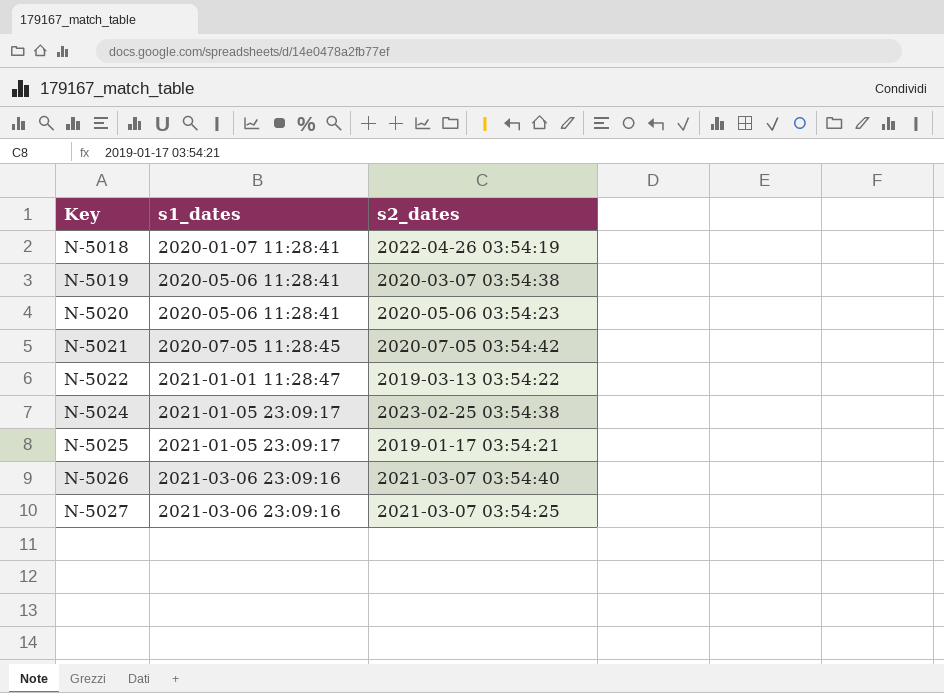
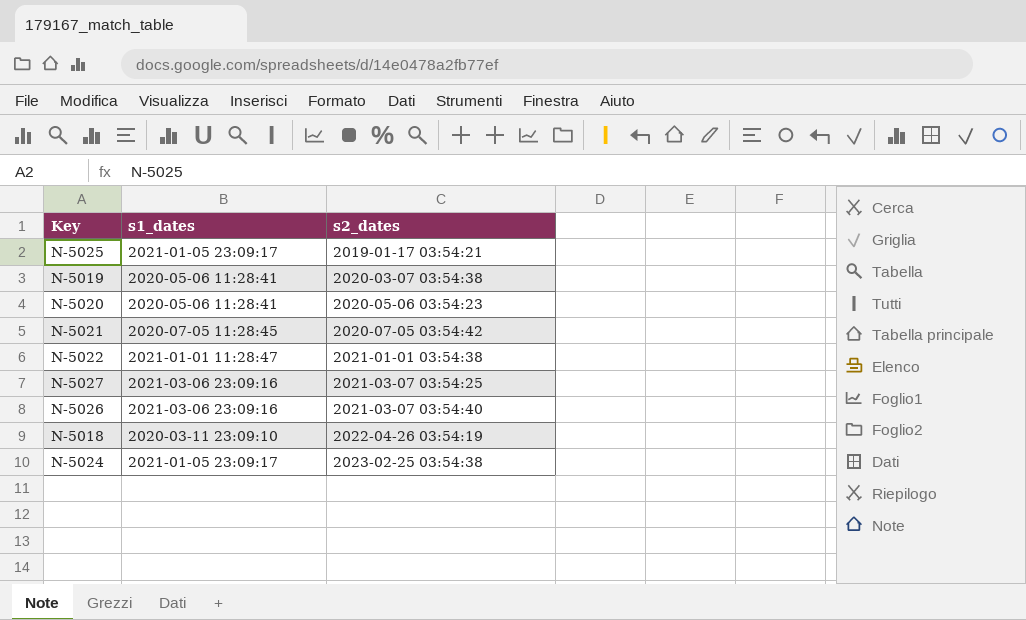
row order: Key ascending -> s2_dates ascending
N-5022 | s2_dates: 2019-03-13 03:54:22 -> 2021-01-01 03:54:38
N-5018 | s1_dates: 2020-01-07 11:28:41 -> 2020-03-11 23:09:10

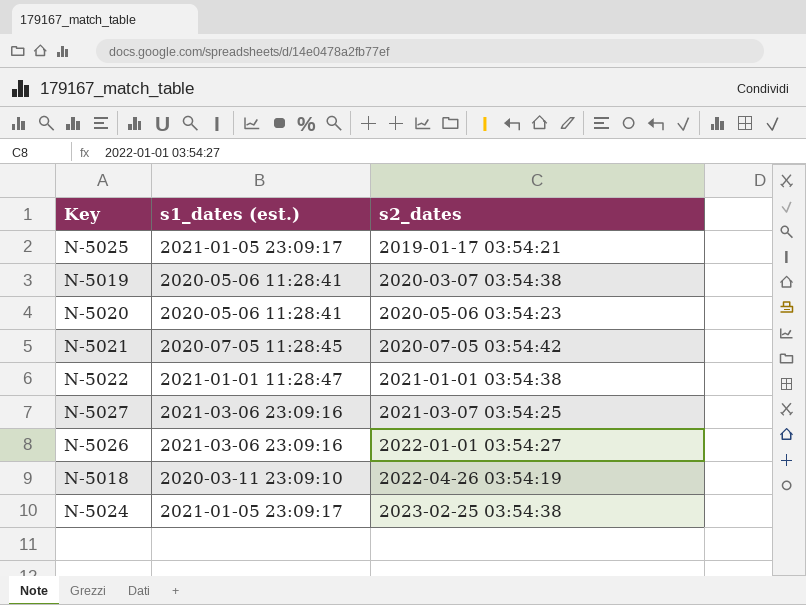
column name: s1_dates -> s1_dates (est.)
N-5026 | s2_dates: 2021-03-07 03:54:40 -> 2022-01-01 03:54:27

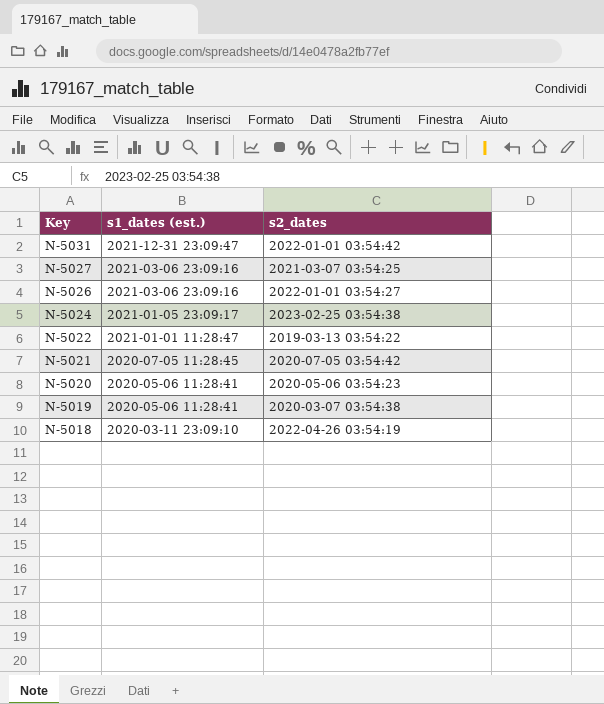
row order: s2_dates ascending -> Key descending
row N-5025: 2021-01-05 23:09:17 | 2019-01-17 03:54:21 -> none
row N-5031: none -> 2021-12-31 23:09:47 | 2022-01-01 03:54:42
N-5022 | s2_dates: 2021-01-01 03:54:38 -> 2019-03-13 03:54:22

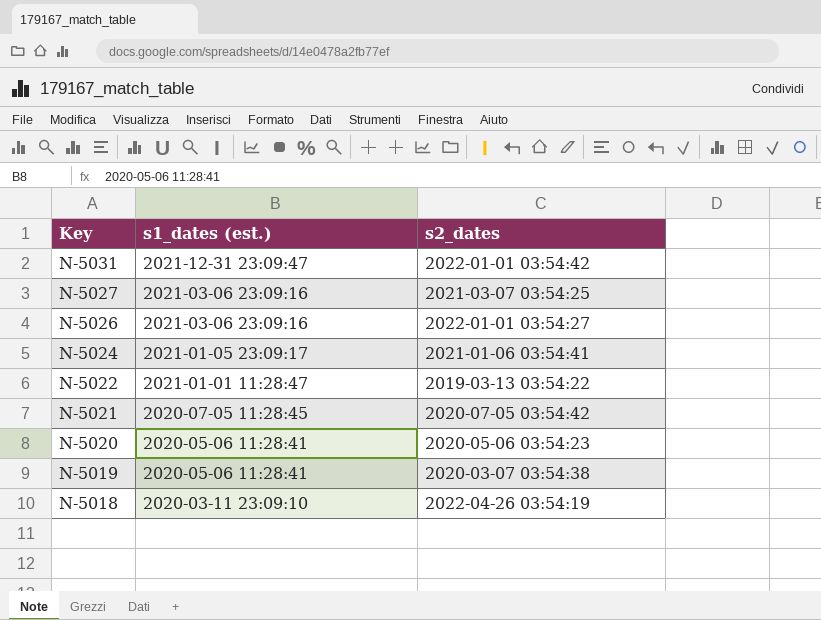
N-5024 | s2_dates: 2023-02-25 03:54:38 -> 2021-01-06 03:54:41

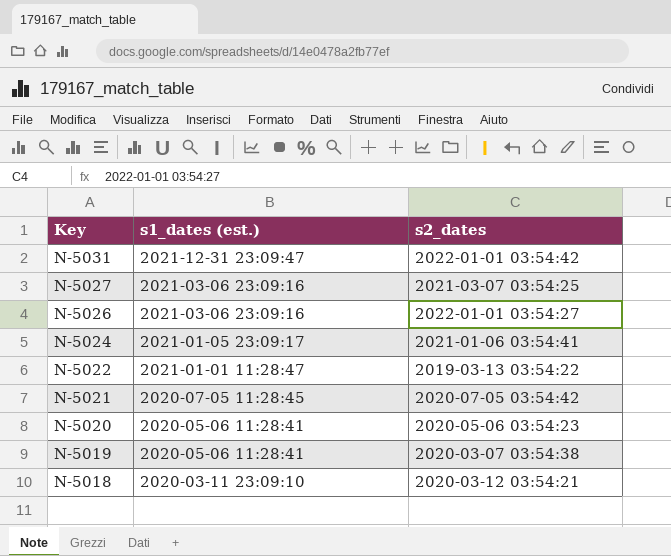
N-5018 | s2_dates: 2022-04-26 03:54:19 -> 2020-03-12 03:54:21

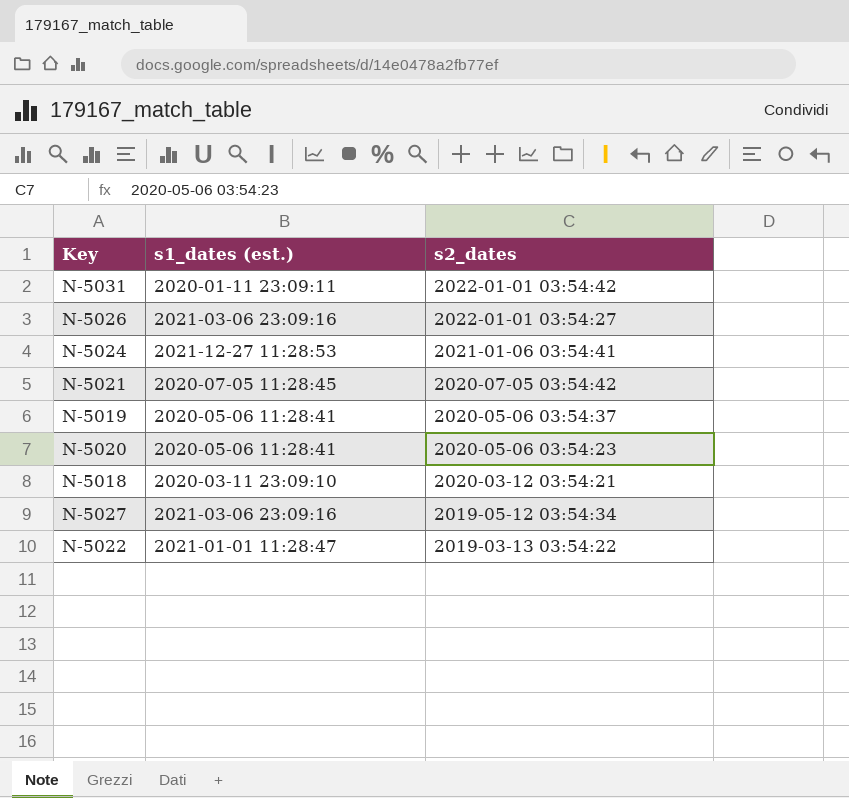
row order: Key descending -> s2_dates descending
N-5031 | s1_dates (est.): 2021-12-31 23:09:47 -> 2020-01-11 23:09:11
N-5024 | s1_dates (est.): 2021-01-05 23:09:17 -> 2021-12-27 11:28:53
N-5019 | s2_dates: 2020-03-07 03:54:38 -> 2020-05-06 03:54:37
N-5027 | s2_dates: 2021-03-07 03:54:25 -> 2019-05-12 03:54:34

